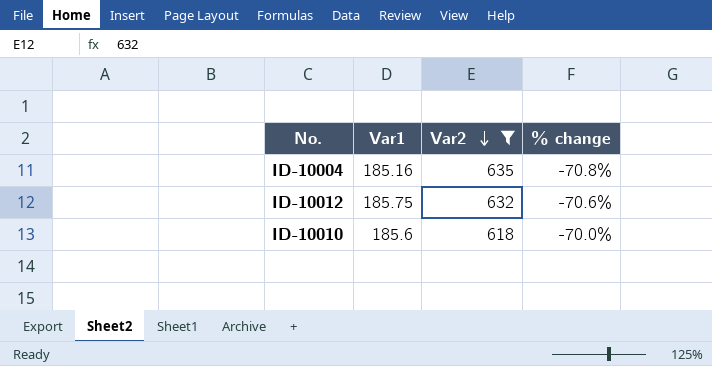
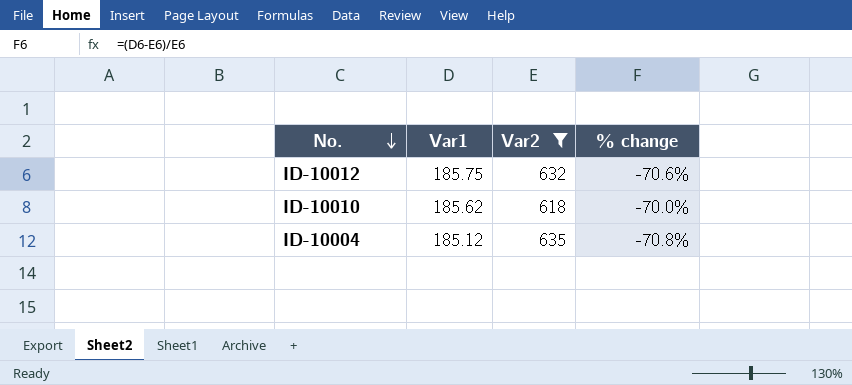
row order: Var2 descending -> No. descending
ID-10010 | Var1: 185.6 -> 185.62
ID-10004 | Var1: 185.16 -> 185.12

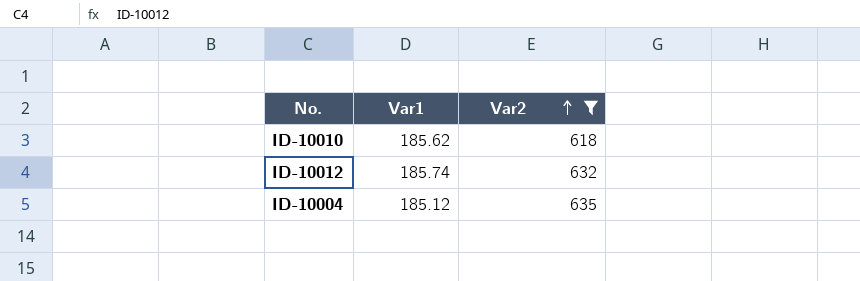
row order: No. descending -> Var2 ascending
column % change | formula: ([Var1] - [Var2]) / [Var2] -> none
ID-10012 | Var1: 185.75 -> 185.74

